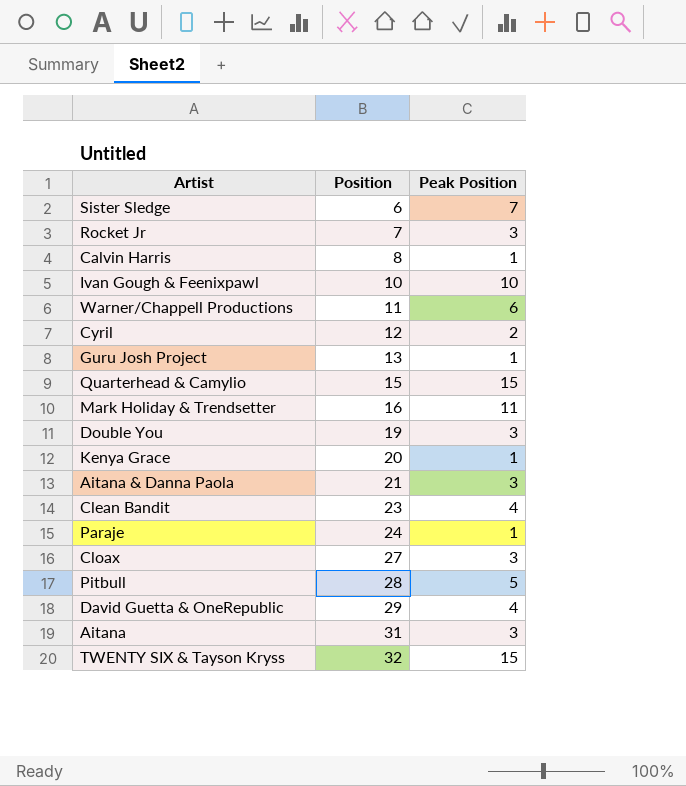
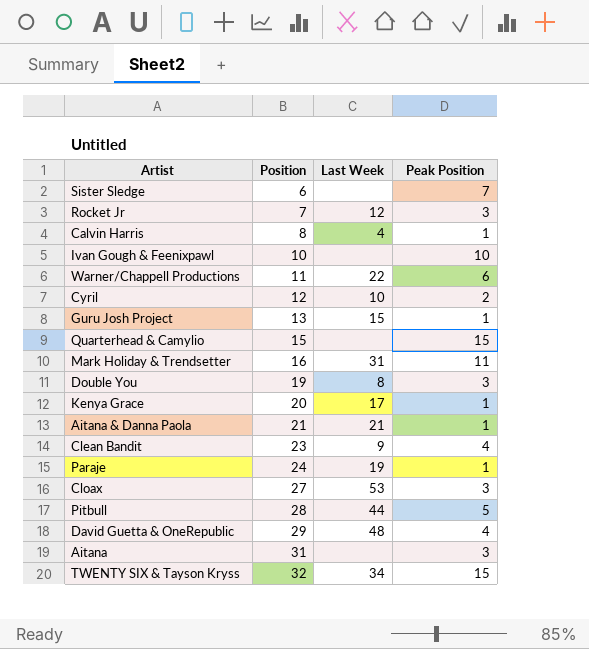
column Last Week | position: none -> 3
Aitana & Danna Paola | Peak Position: 3 -> 1

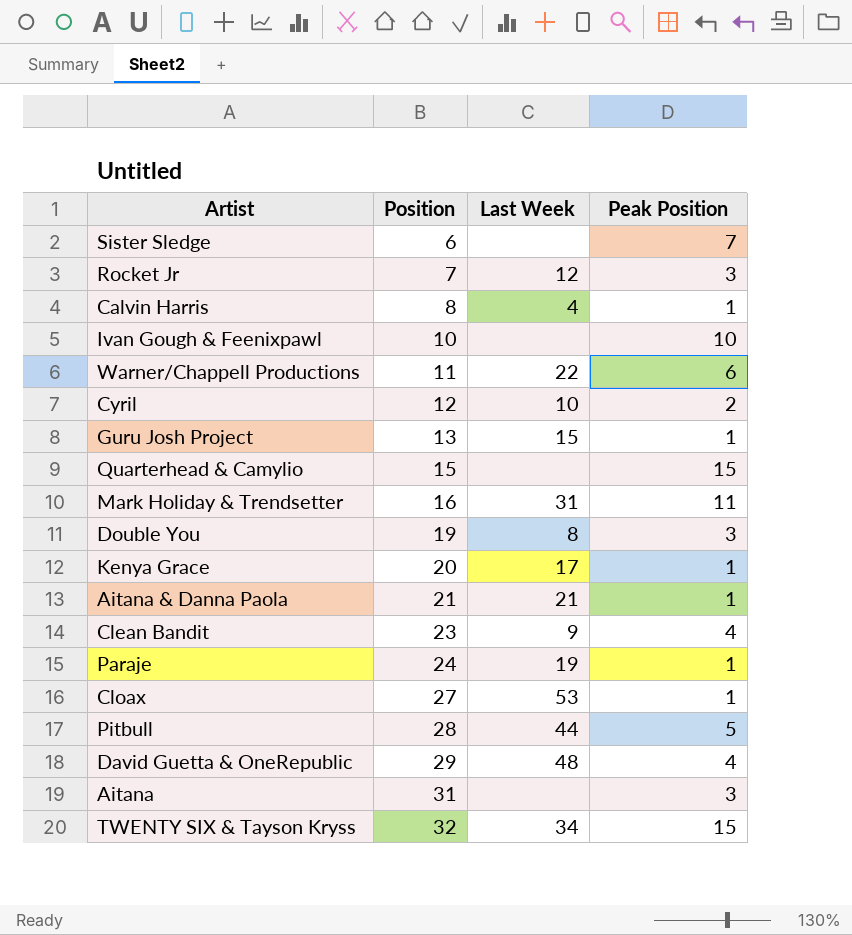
Cloax | Peak Position: 3 -> 1

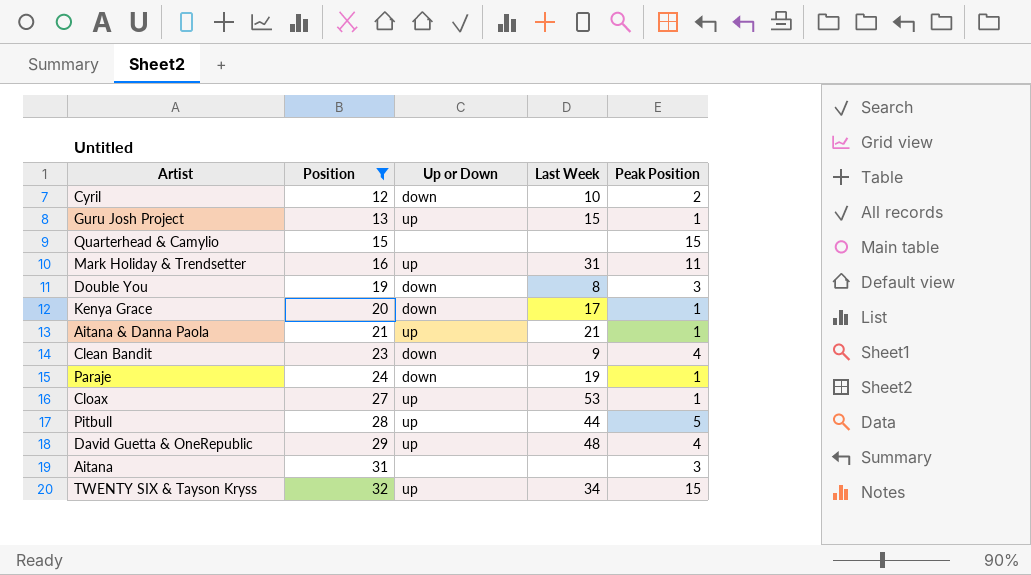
filter: none -> Position >= 12
column Up or Down | position: none -> 3

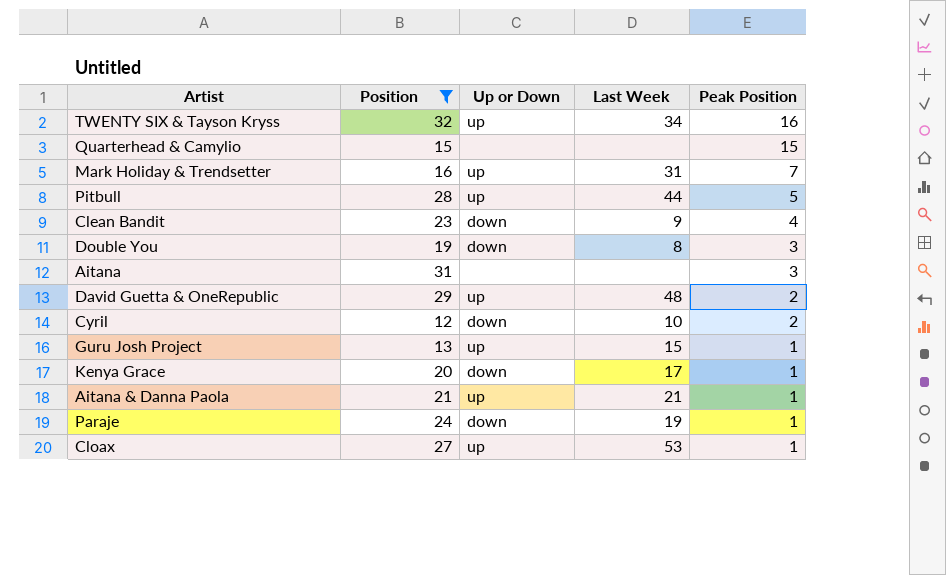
row order: Position ascending -> Peak Position descending
TWENTY SIX & Tayson Kryss | Peak Position: 15 -> 16
Mark Holiday & Trendsetter | Peak Position: 11 -> 7
David Guetta & OneRepublic | Peak Position: 4 -> 2

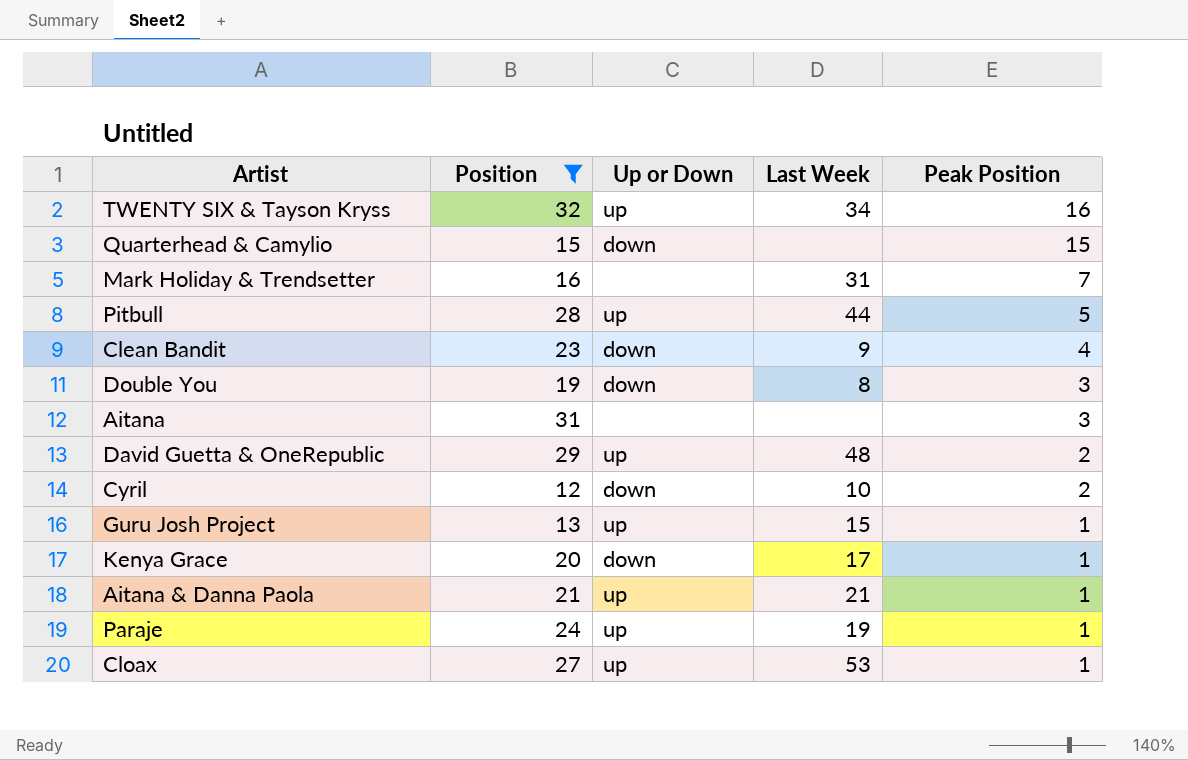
Quarterhead & Camylio | Up or Down: none -> down
Mark Holiday & Trendsetter | Up or Down: up -> none
Paraje | Up or Down: down -> up

